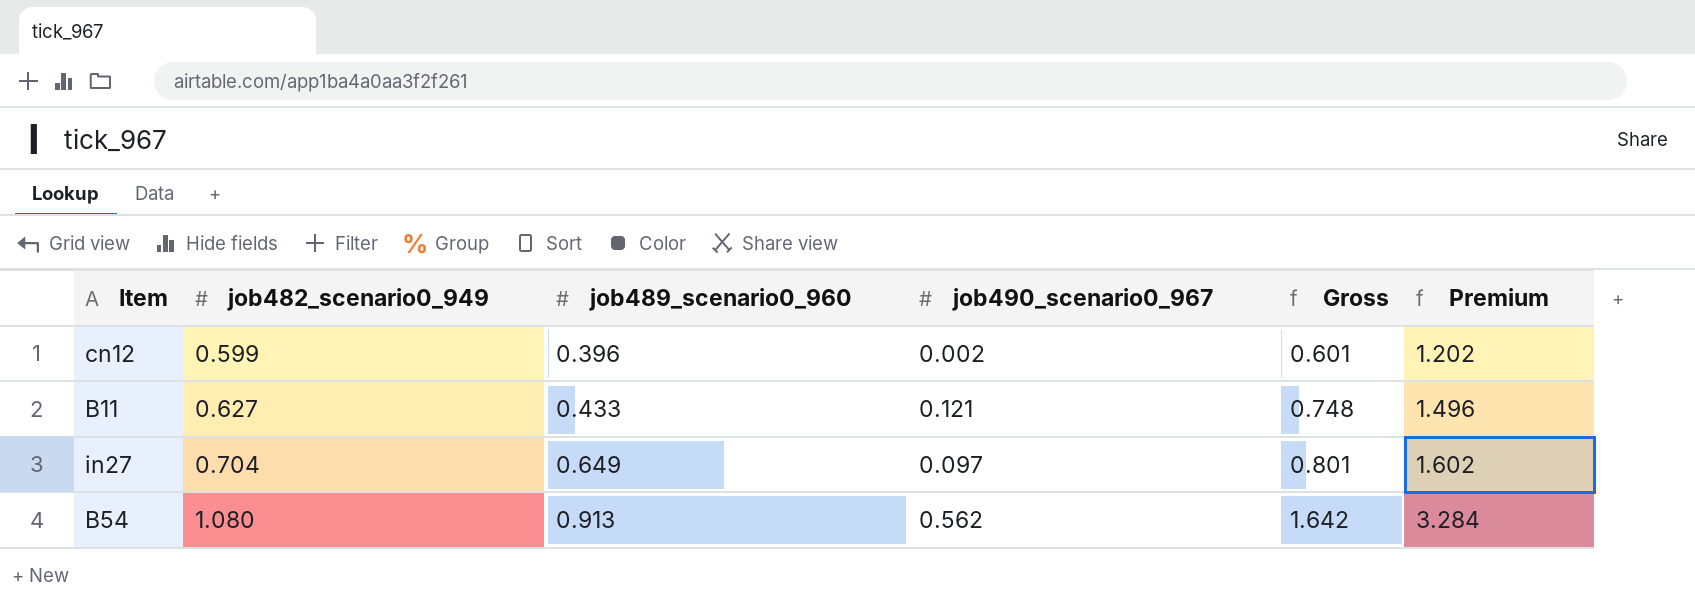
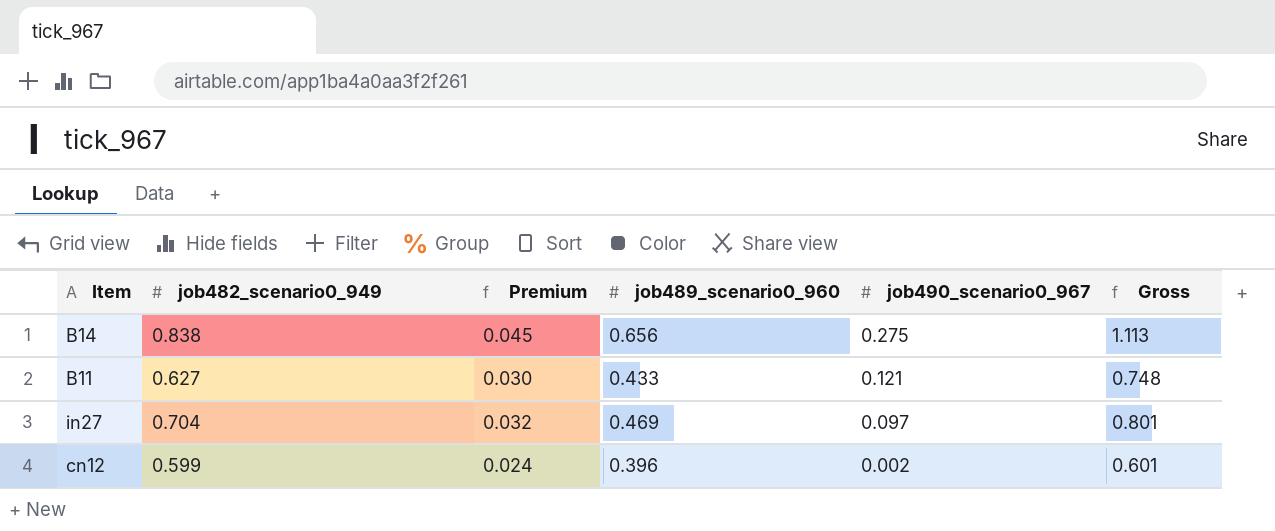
row order: job482_scenario0_949 ascending -> job490_scenario0_967 descending
column Premium | formula: [Gross] * 2 -> [Gross] * 0.04
column Premium | position: 6 -> 3
row B54: 1.080 | 0.913 | 0.562 | 1.642 | 3.284 -> none
row B14: none -> 0.838 | 0.045 | 0.656 | 0.275 | 1.113
in27 | job489_scenario0_960: 0.649 -> 0.469

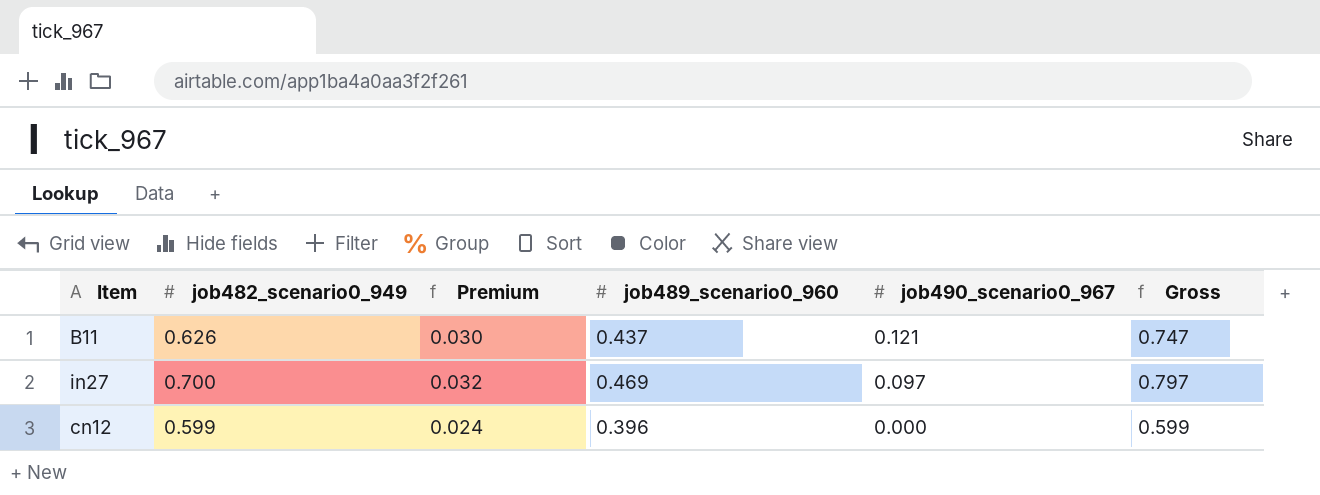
row B14: 0.838 | 0.045 | 0.656 | 0.275 | 1.113 -> none
B11 | job482_scenario0_949: 0.627 -> 0.626
B11 | job489_scenario0_960: 0.433 -> 0.437
B11 | Gross: 0.748 -> 0.747
in27 | job482_scenario0_949: 0.704 -> 0.700
in27 | Gross: 0.801 -> 0.797
cn12 | job490_scenario0_967: 0.002 -> 0.000
cn12 | Gross: 0.601 -> 0.599

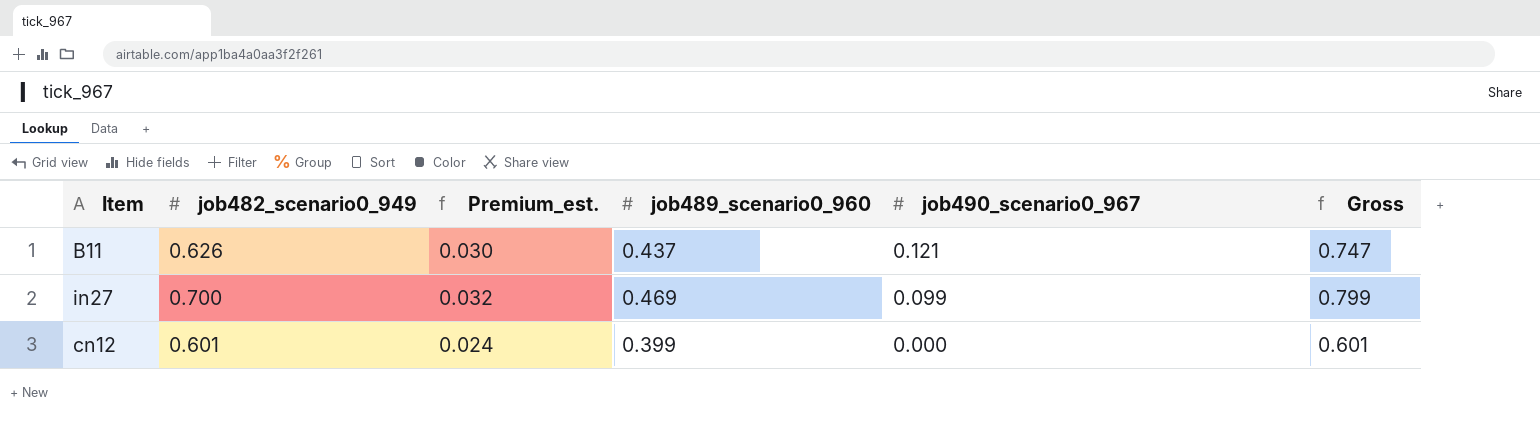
column name: Premium -> Premium_est.
in27 | job490_scenario0_967: 0.097 -> 0.099
in27 | Gross: 0.797 -> 0.799
cn12 | job482_scenario0_949: 0.599 -> 0.601
cn12 | job489_scenario0_960: 0.396 -> 0.399
cn12 | Gross: 0.599 -> 0.601

